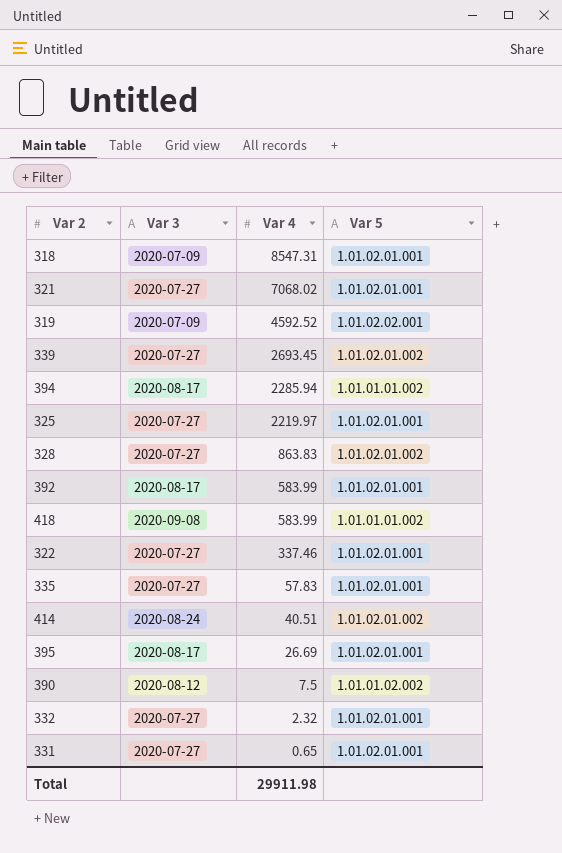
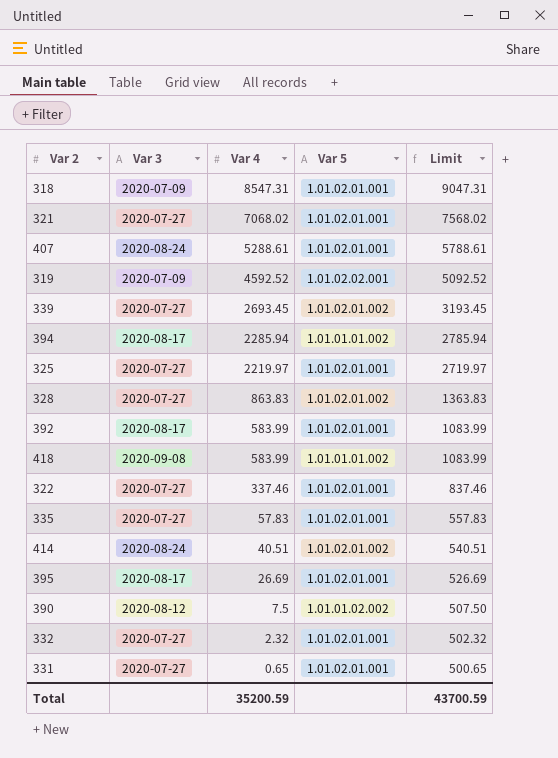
column Limit | formula: none -> [Var 4] + 500
row 407: none -> 2020-08-24 | 5288.61 | 1.01.02.01.001 | 5788.61
Total | Var 4: 29911.98 -> 35200.59

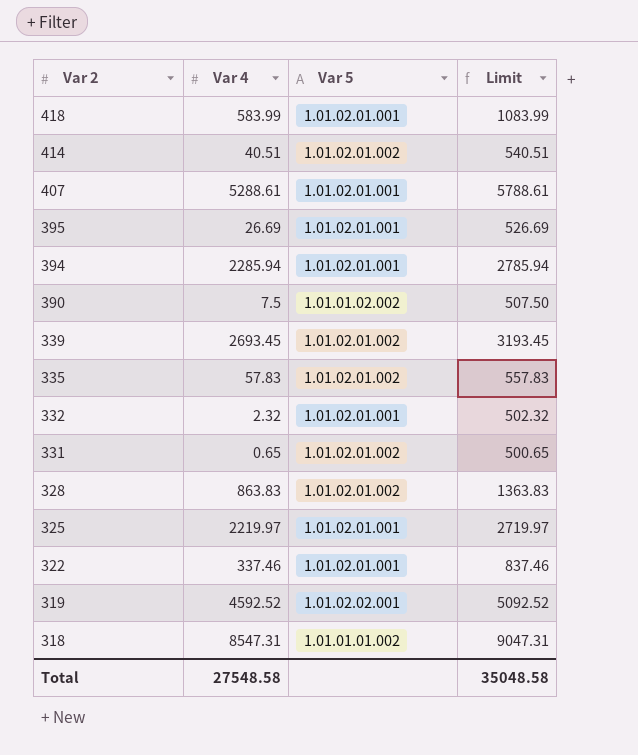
row order: Var 4 descending -> Var 2 descending
column Var 3 | position: 2 -> none
row 321: 2020-07-27 | 7068.02 | 1.01.02.01.001 | 7568.02 -> none
row 392: 2020-08-17 | 583.99 | 1.01.02.01.001 | 1083.99 -> none
418 | Var 5: 1.01.01.01.002 -> 1.01.02.01.001
394 | Var 5: 1.01.01.01.002 -> 1.01.02.01.001
335 | Var 5: 1.01.02.01.001 -> 1.01.02.01.002
331 | Var 5: 1.01.02.01.001 -> 1.01.02.01.002
318 | Var 5: 1.01.02.01.001 -> 1.01.01.01.002
Total | Var 4: 35200.59 -> 27548.58
Total | Limit: 43700.59 -> 35048.58

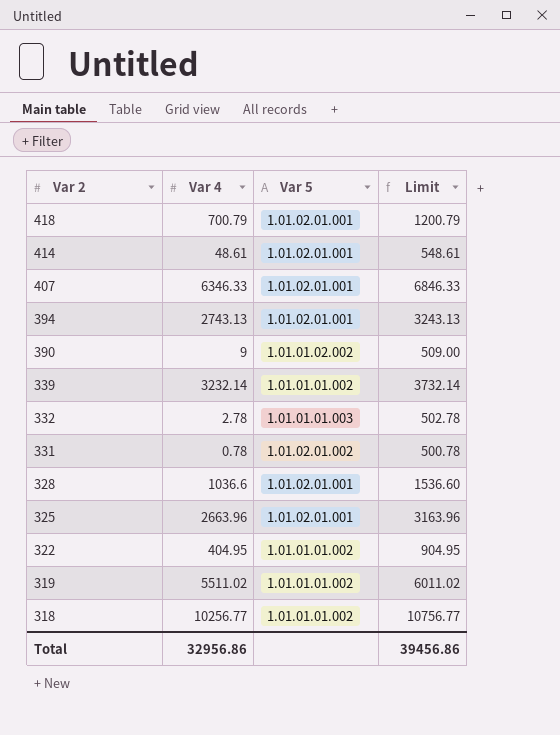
row 395: 26.69 | 1.01.02.01.001 | 526.69 -> none
row 335: 57.83 | 1.01.02.01.002 | 557.83 -> none
418 | Var 4: 583.99 -> 700.79
418 | Limit: 1083.99 -> 1200.79
414 | Var 4: 40.51 -> 48.61
414 | Var 5: 1.01.02.01.002 -> 1.01.02.01.001
414 | Limit: 540.51 -> 548.61
407 | Var 4: 5288.61 -> 6346.33
407 | Limit: 5788.61 -> 6846.33
394 | Var 4: 2285.94 -> 2743.13
394 | Limit: 2785.94 -> 3243.13
390 | Var 4: 7.5 -> 9
390 | Limit: 507.50 -> 509.00
339 | Var 4: 2693.45 -> 3232.14
339 | Var 5: 1.01.02.01.002 -> 1.01.01.01.002
339 | Limit: 3193.45 -> 3732.14
332 | Var 4: 2.32 -> 2.78
332 | Var 5: 1.01.02.01.001 -> 1.01.01.01.003
332 | Limit: 502.32 -> 502.78
331 | Var 4: 0.65 -> 0.78
331 | Limit: 500.65 -> 500.78
328 | Var 4: 863.83 -> 1036.6
328 | Var 5: 1.01.02.01.002 -> 1.01.02.01.001
328 | Limit: 1363.83 -> 1536.60
325 | Var 4: 2219.97 -> 2663.96
325 | Limit: 2719.97 -> 3163.96
322 | Var 4: 337.46 -> 404.95
322 | Var 5: 1.01.02.01.001 -> 1.01.01.01.002
322 | Limit: 837.46 -> 904.95
319 | Var 4: 4592.52 -> 5511.02
319 | Var 5: 1.01.02.02.001 -> 1.01.01.01.002
319 | Limit: 5092.52 -> 6011.02
318 | Var 4: 8547.31 -> 10256.77
318 | Limit: 9047.31 -> 10756.77
Total | Var 4: 27548.58 -> 32956.86
Total | Limit: 35048.58 -> 39456.86

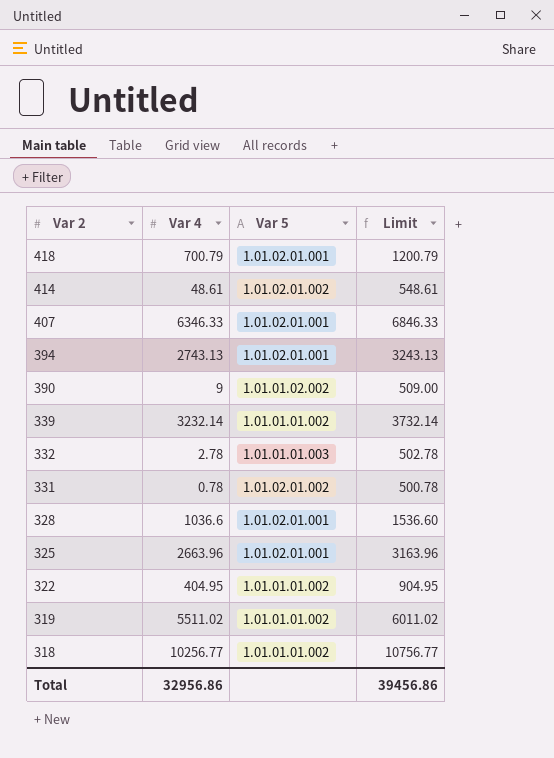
414 | Var 5: 1.01.02.01.001 -> 1.01.02.01.002

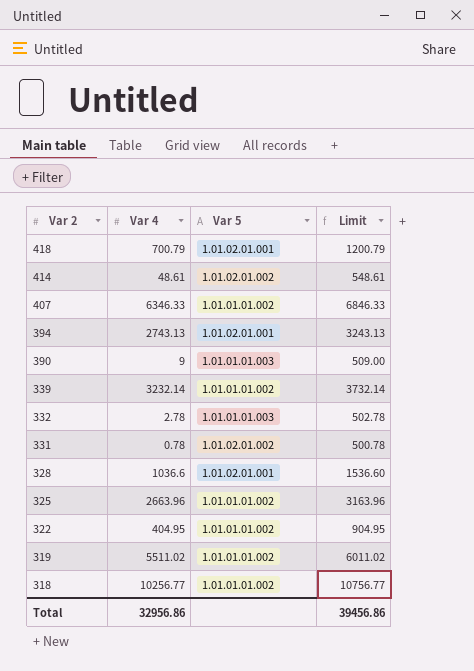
407 | Var 5: 1.01.02.01.001 -> 1.01.01.01.002
390 | Var 5: 1.01.01.02.002 -> 1.01.01.01.003
325 | Var 5: 1.01.02.01.001 -> 1.01.01.01.002

